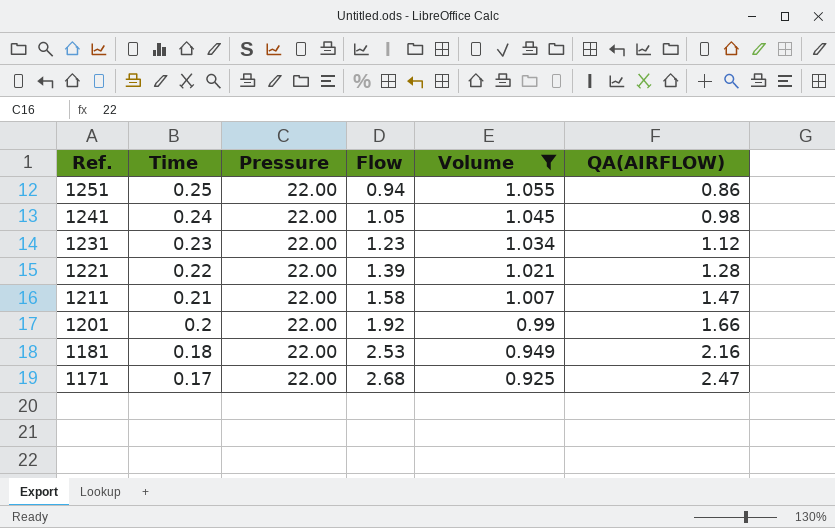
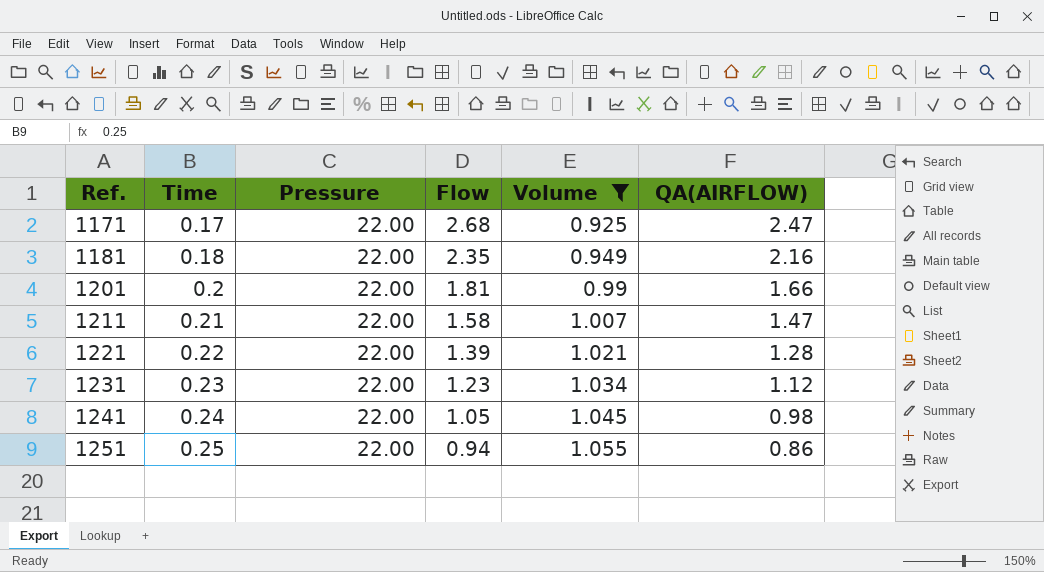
row order: Ref. descending -> Ref. ascending
1181 | Flow: 2.53 -> 2.35
1201 | Flow: 1.92 -> 1.81

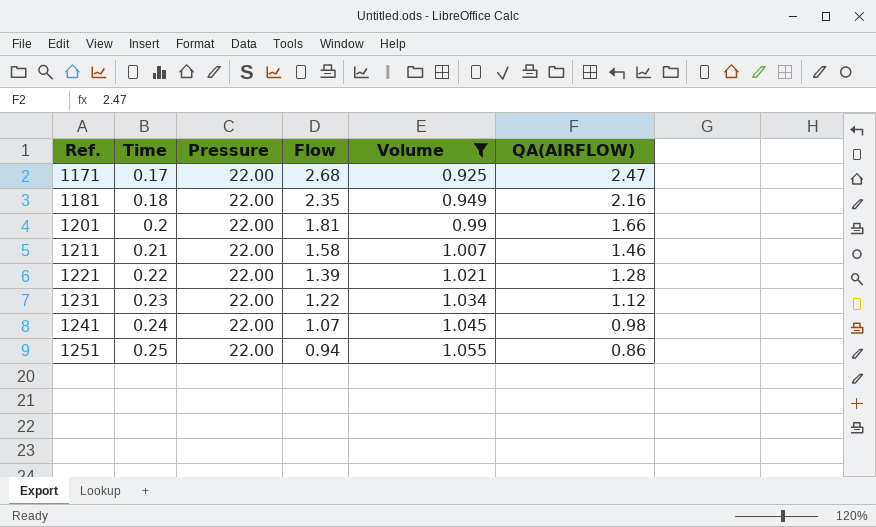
1211 | QA(AIRFLOW): 1.47 -> 1.46
1231 | Flow: 1.23 -> 1.22
1241 | Flow: 1.05 -> 1.07

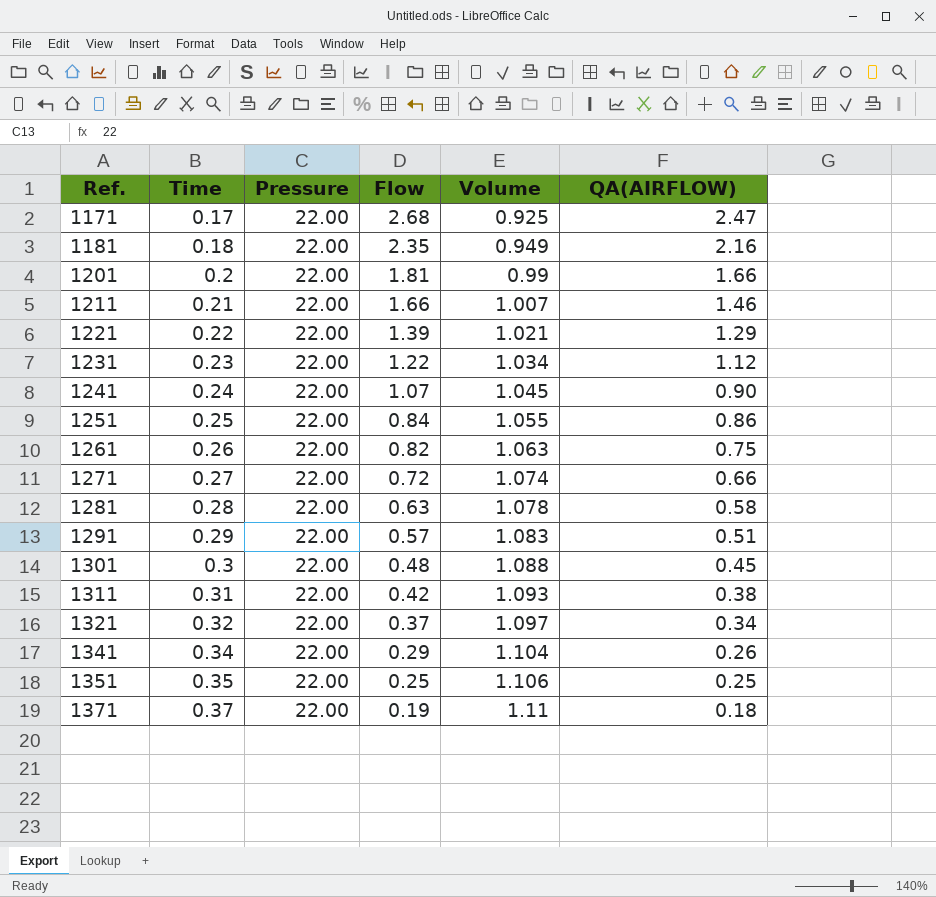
filter: Volume <= 1.055 -> none
1211 | Flow: 1.58 -> 1.66
1221 | QA(AIRFLOW): 1.28 -> 1.29
1241 | QA(AIRFLOW): 0.98 -> 0.90
1251 | Flow: 0.94 -> 0.84

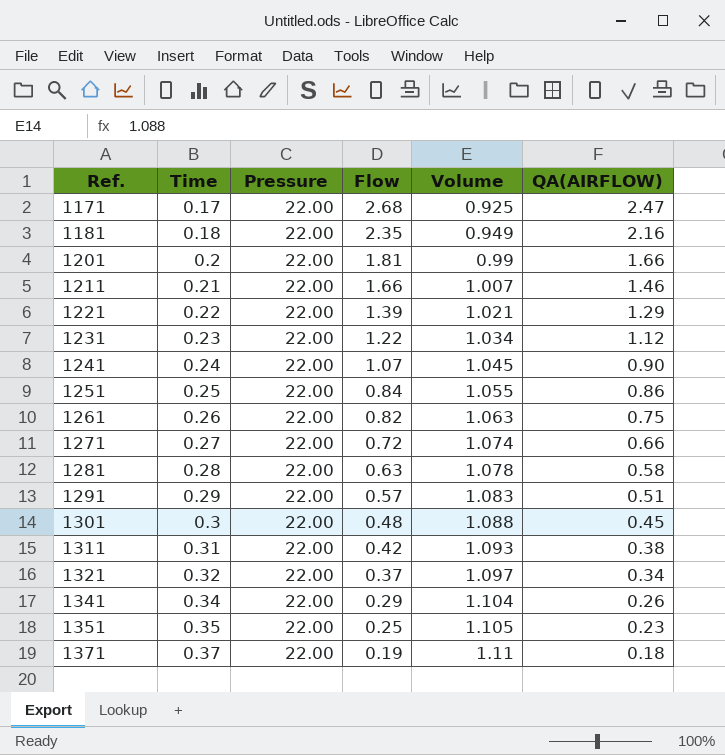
1351 | Volume: 1.106 -> 1.105
1351 | QA(AIRFLOW): 0.25 -> 0.23

